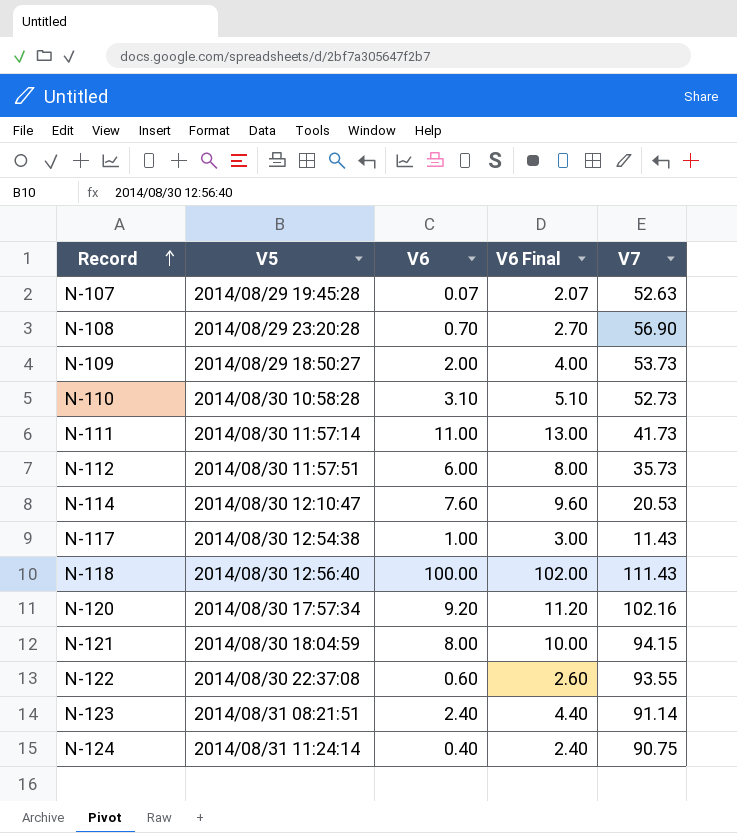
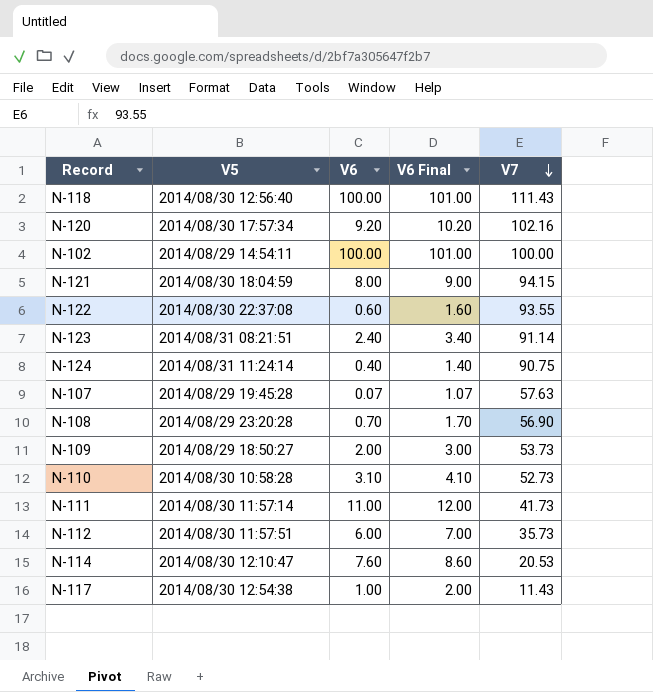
row order: Record ascending -> V7 descending
column V6 Final | formula: [V6] + 2 -> [V6] + 1
row N-102: none -> 2014/08/29 14:54:11 | 100.00 | 101.00 | 100.00
N-107 | V7: 52.63 -> 57.63

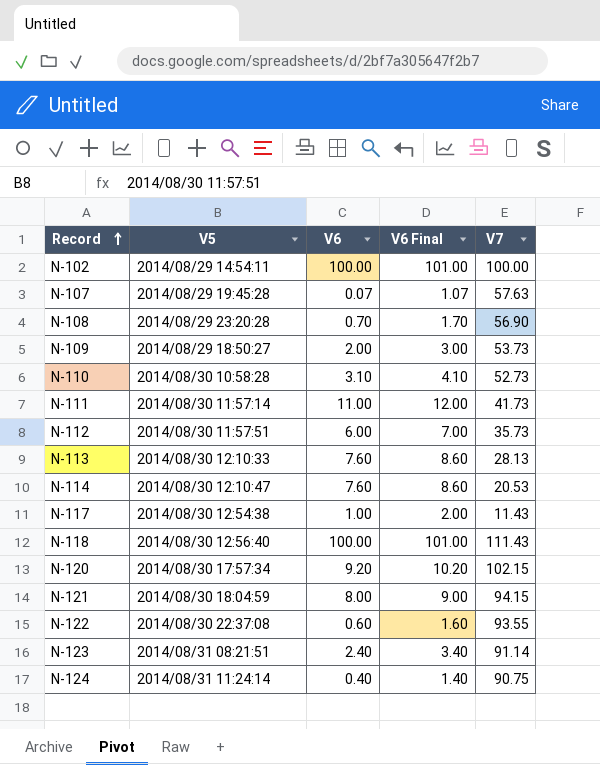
row order: V7 descending -> Record ascending
row N-113: none -> 2014/08/30 12:10:33 | 7.60 | 8.60 | 28.13
N-120 | V7: 102.16 -> 102.15

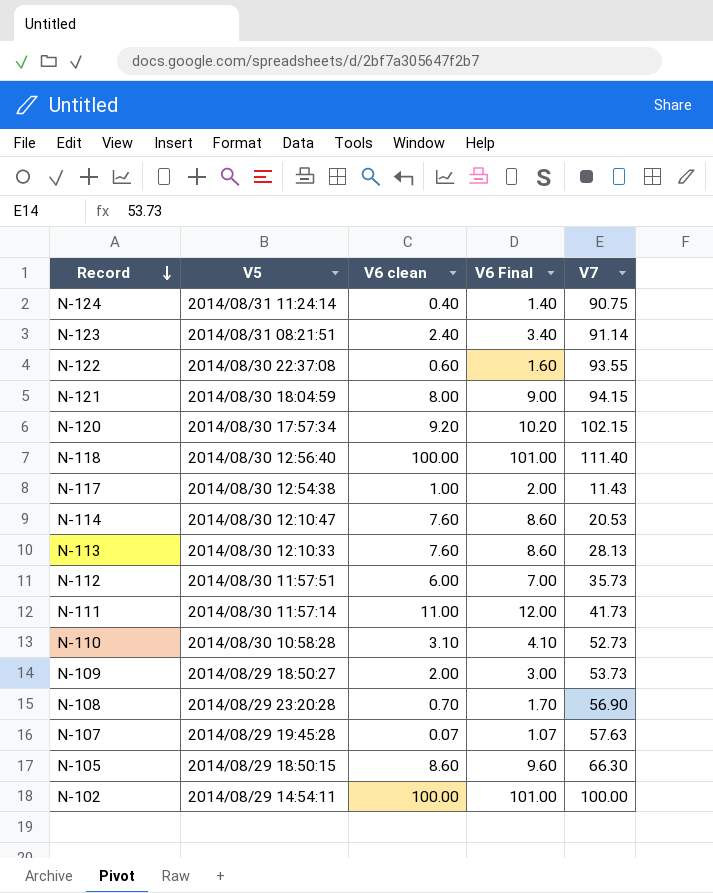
row order: Record ascending -> Record descending
column name: V6 -> V6 clean
N-118 | V7: 111.43 -> 111.40
row N-105: none -> 2014/08/29 18:50:15 | 8.60 | 9.60 | 66.30

